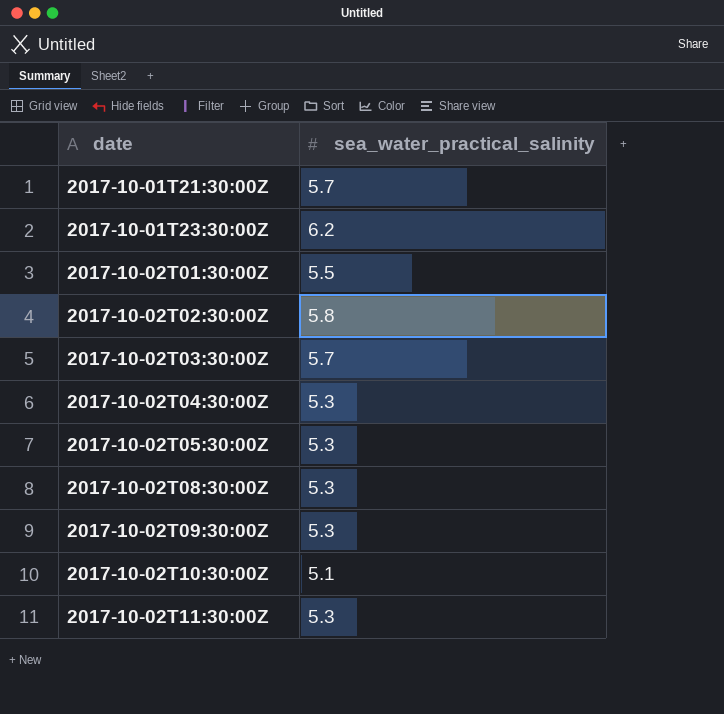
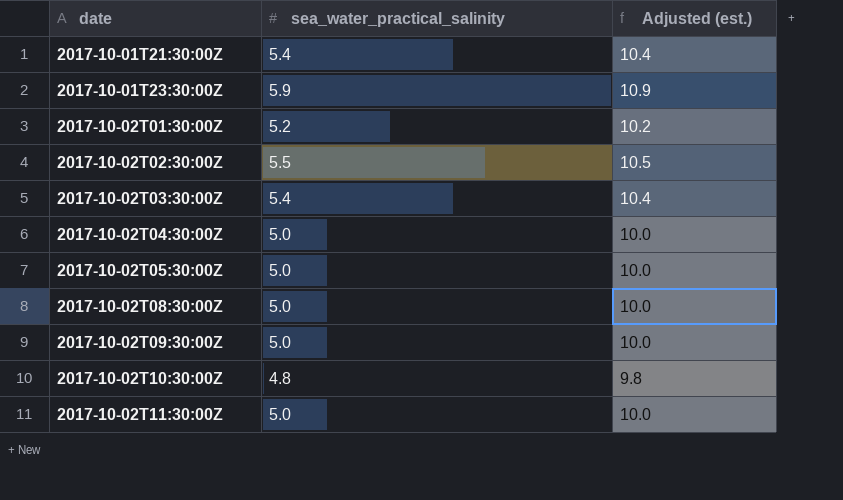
column Adjusted (est.) | formula: none -> [sea_water_practical_salinity] + 5
2017-10-01T21:30:00Z | sea_water_practical_salinity: 5.7 -> 5.4
2017-10-01T23:30:00Z | sea_water_practical_salinity: 6.2 -> 5.9
2017-10-02T01:30:00Z | sea_water_practical_salinity: 5.5 -> 5.2
2017-10-02T02:30:00Z | sea_water_practical_salinity: 5.8 -> 5.5
2017-10-02T03:30:00Z | sea_water_practical_salinity: 5.7 -> 5.4
2017-10-02T04:30:00Z | sea_water_practical_salinity: 5.3 -> 5.0
2017-10-02T05:30:00Z | sea_water_practical_salinity: 5.3 -> 5.0
2017-10-02T08:30:00Z | sea_water_practical_salinity: 5.3 -> 5.0
2017-10-02T09:30:00Z | sea_water_practical_salinity: 5.3 -> 5.0
2017-10-02T10:30:00Z | sea_water_practical_salinity: 5.1 -> 4.8
2017-10-02T11:30:00Z | sea_water_practical_salinity: 5.3 -> 5.0

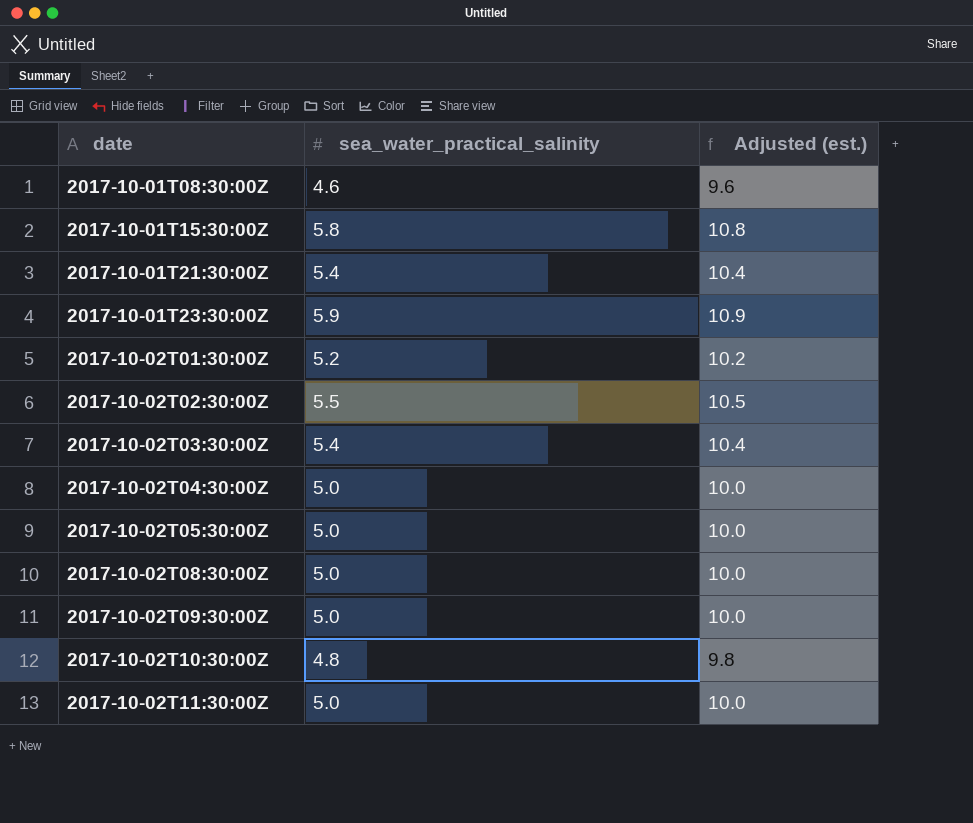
row 2017-10-01T08:30:00Z: none -> 4.6 | 9.6
row 2017-10-01T15:30:00Z: none -> 5.8 | 10.8

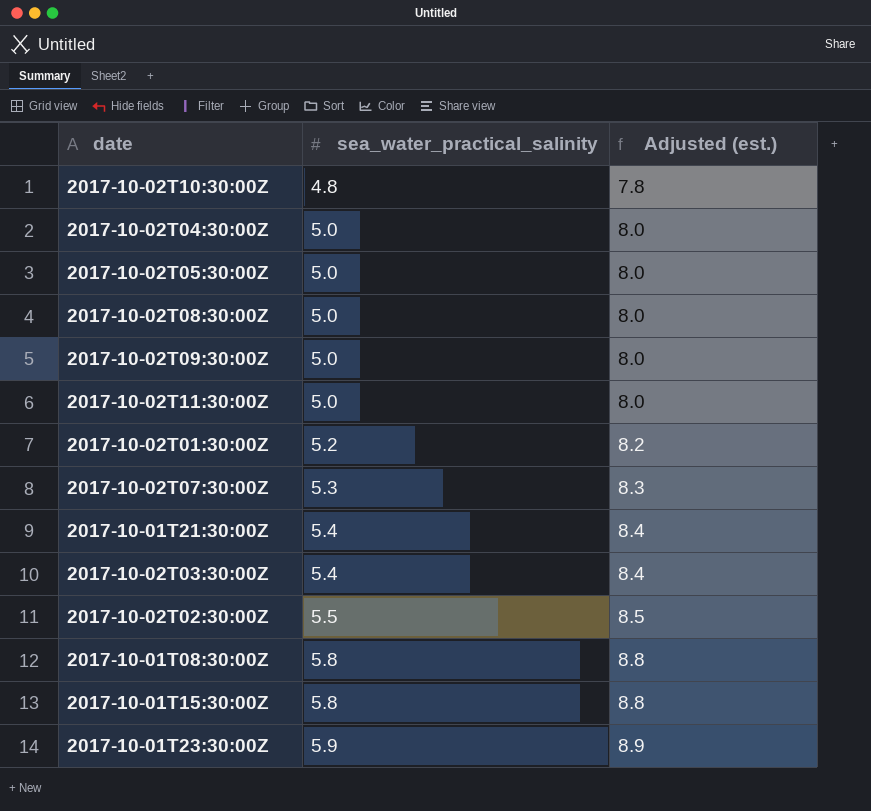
row order: date ascending -> sea_water_practical_salinity ascending
column Adjusted (est.) | formula: [sea_water_practical_salinity] + 5 -> [sea_water_practical_salinity] + 3
row 2017-10-02T07:30:00Z: none -> 5.3 | 8.3
2017-10-01T08:30:00Z | sea_water_practical_salinity: 4.6 -> 5.8

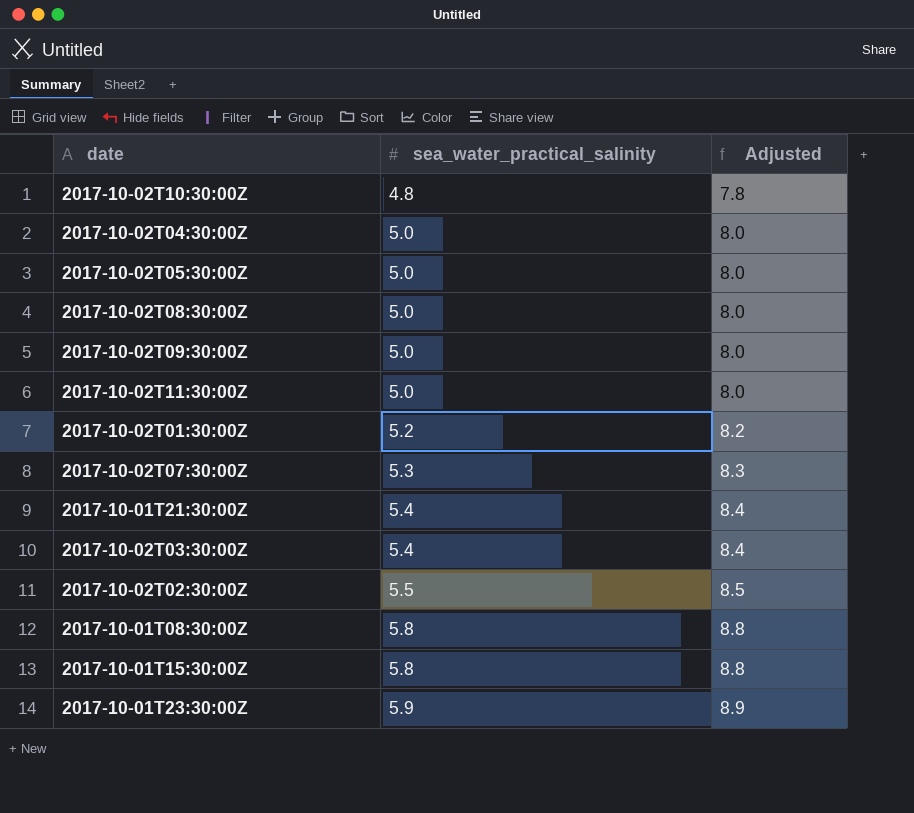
column name: Adjusted (est.) -> Adjusted

